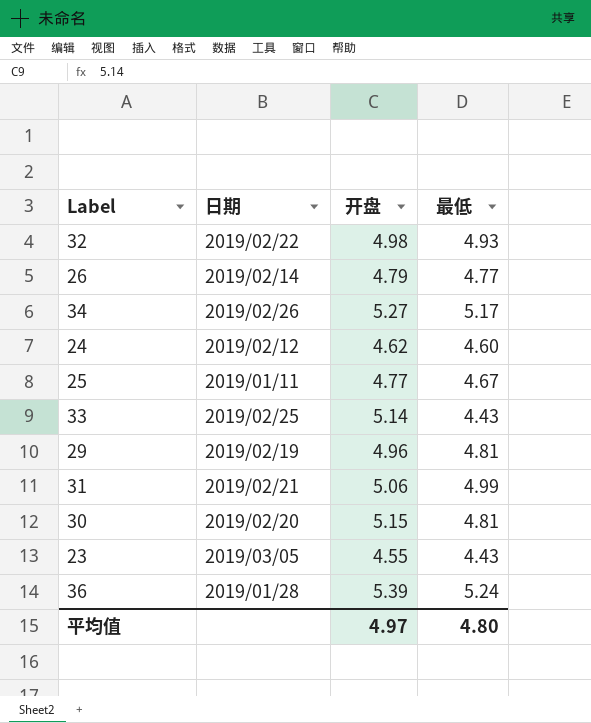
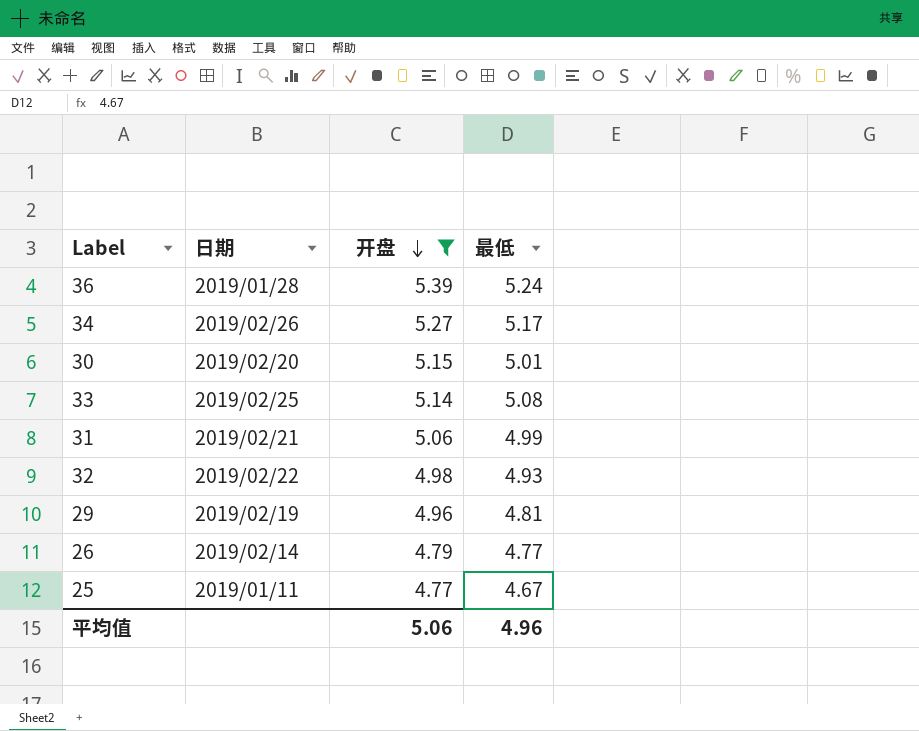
filter: none -> 开盘 >= 4.77
row order: none -> 开盘 descending
30 | 最低: 4.81 -> 5.01
33 | 最低: 4.43 -> 5.08
平均值 | 开盘: 4.97 -> 5.06
平均值 | 最低: 4.80 -> 4.96

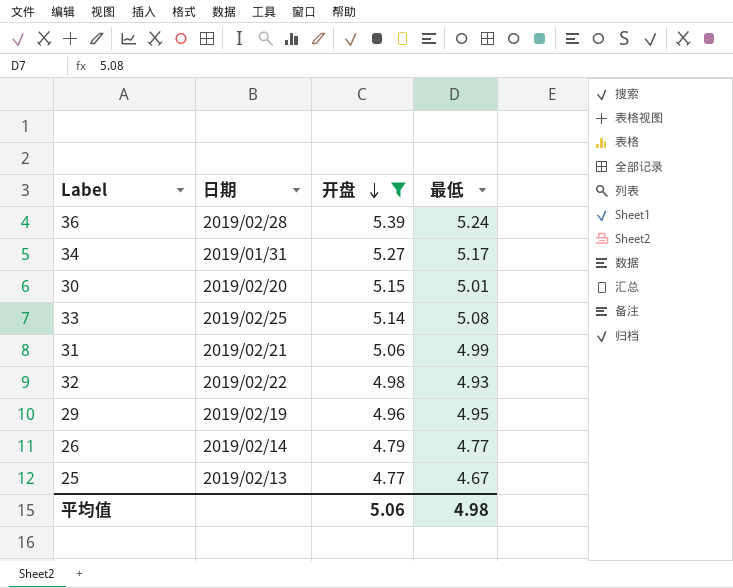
36 | 日期: 2019/01/28 -> 2019/02/28
34 | 日期: 2019/02/26 -> 2019/01/31
29 | 最低: 4.81 -> 4.95
25 | 日期: 2019/01/11 -> 2019/02/13
平均值 | 最低: 4.96 -> 4.98

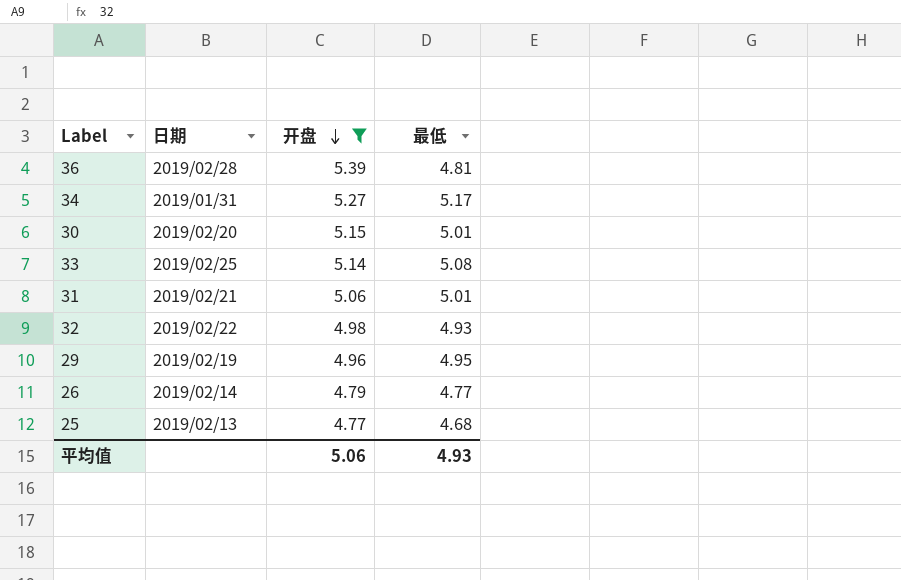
36 | 最低: 5.24 -> 4.81
31 | 最低: 4.99 -> 5.01
25 | 最低: 4.67 -> 4.68
平均值 | 最低: 4.98 -> 4.93

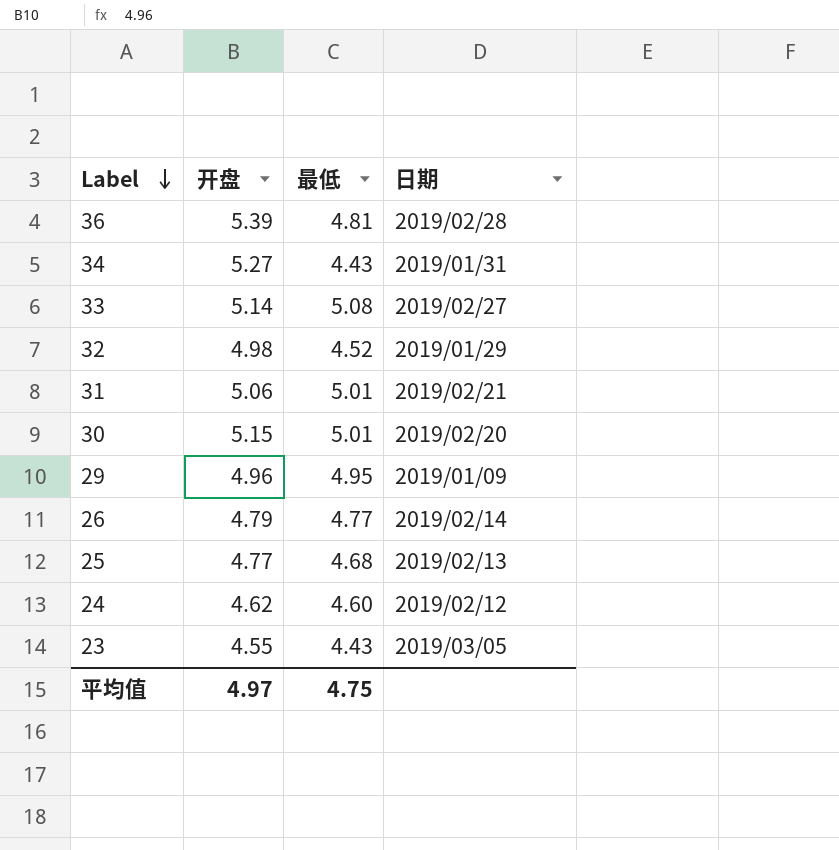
filter: 开盘 >= 4.77 -> none
row order: 开盘 descending -> Label descending
column 日期 | position: 2 -> 4
34 | 最低: 5.17 -> 4.43
33 | 日期: 2019/02/25 -> 2019/02/27
32 | 最低: 4.93 -> 4.52
32 | 日期: 2019/02/22 -> 2019/01/29
29 | 日期: 2019/02/19 -> 2019/01/09
平均值 | 开盘: 5.06 -> 4.97
平均值 | 最低: 4.93 -> 4.75

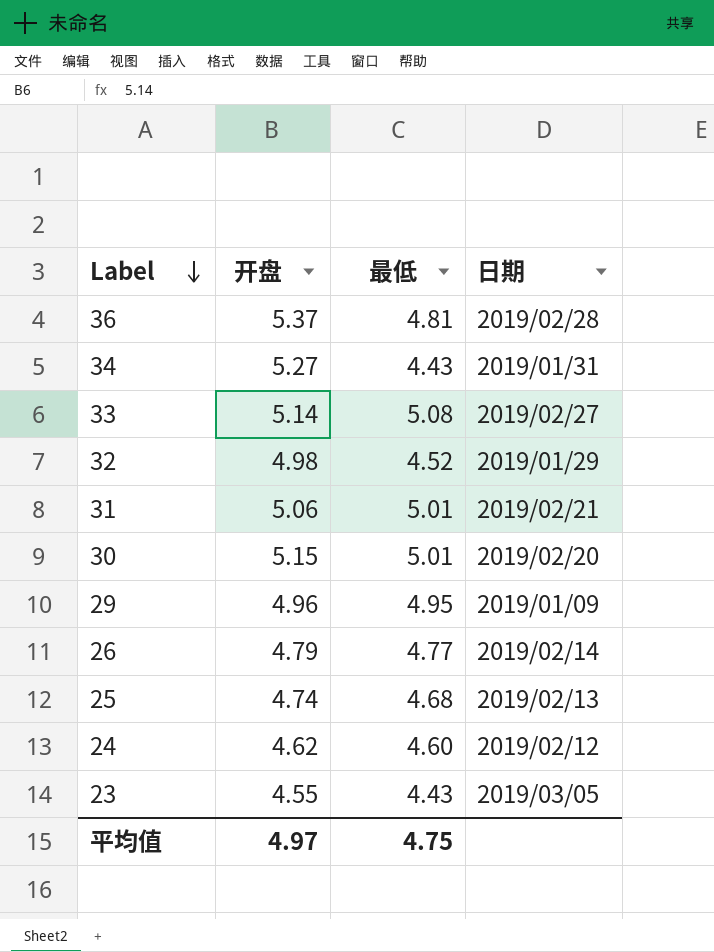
36 | 开盘: 5.39 -> 5.37
25 | 开盘: 4.77 -> 4.74

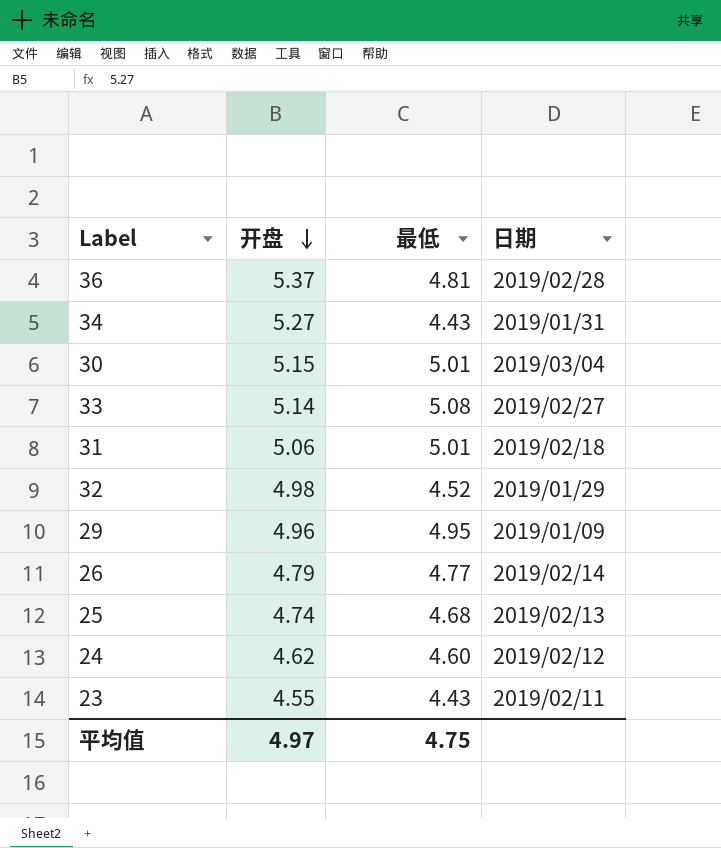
row order: Label descending -> 开盘 descending
30 | 日期: 2019/02/20 -> 2019/03/04
31 | 日期: 2019/02/21 -> 2019/02/18
23 | 日期: 2019/03/05 -> 2019/02/11

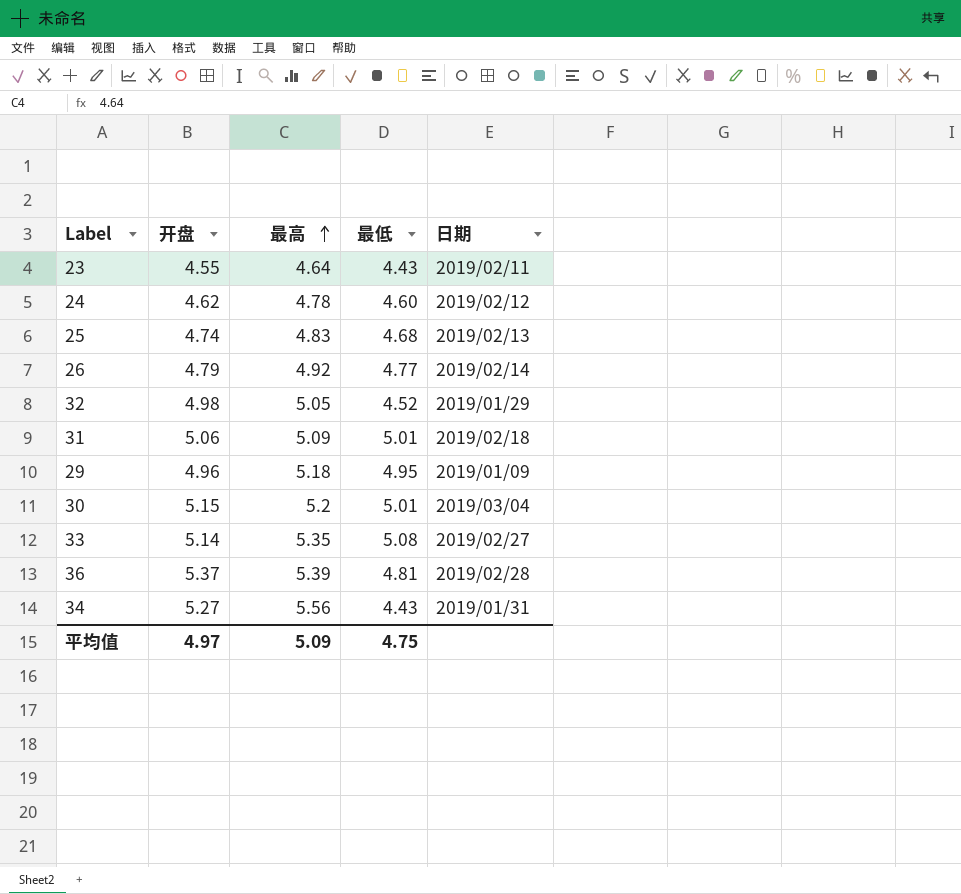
row order: 开盘 descending -> 最高 ascending
column 最高 | position: none -> 3

